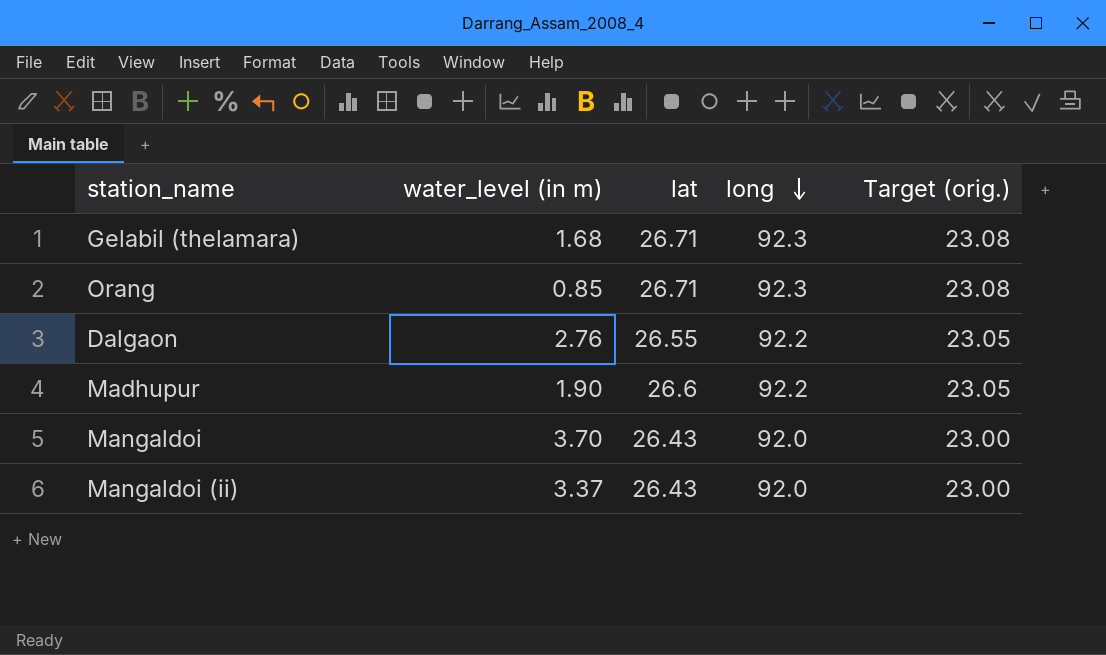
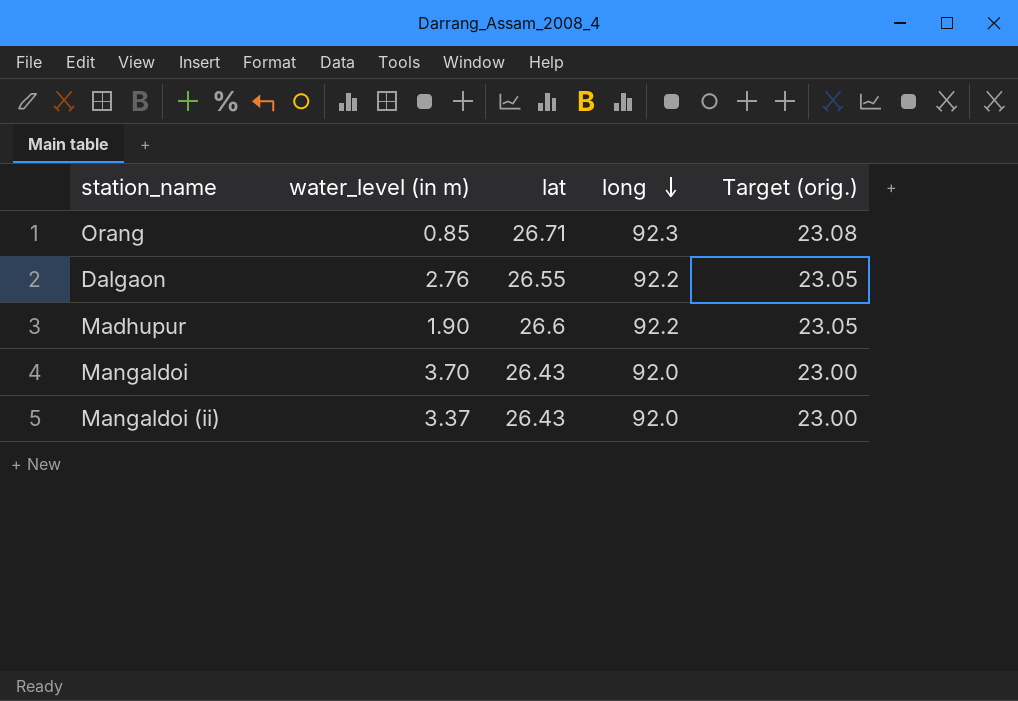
row Gelabil (thelamara): 1.68 | 26.71 | 92.3 | 23.08 -> none

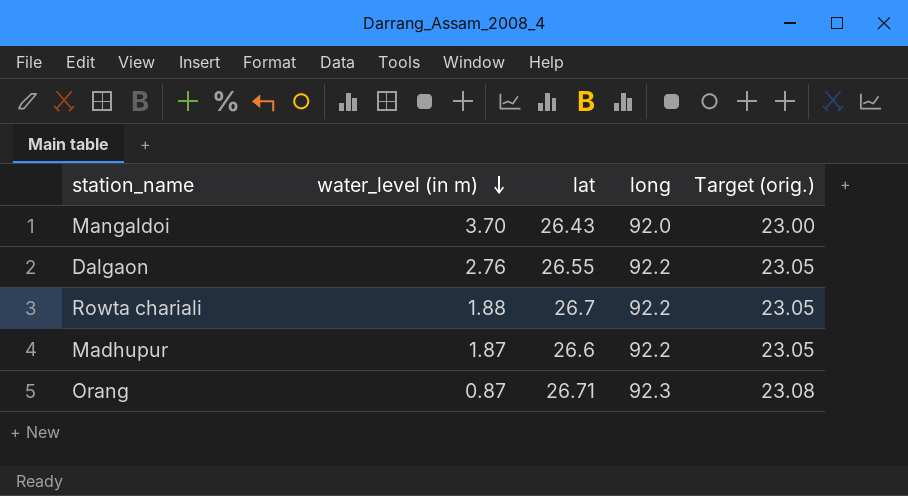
row order: long descending -> water_level (in m) descending
row Mangaldoi (ii): 3.37 | 26.43 | 92.0 | 23.00 -> none
row Rowta chariali: none -> 1.88 | 26.7 | 92.2 | 23.05
Madhupur | water_level (in m): 1.90 -> 1.87
Orang | water_level (in m): 0.85 -> 0.87

